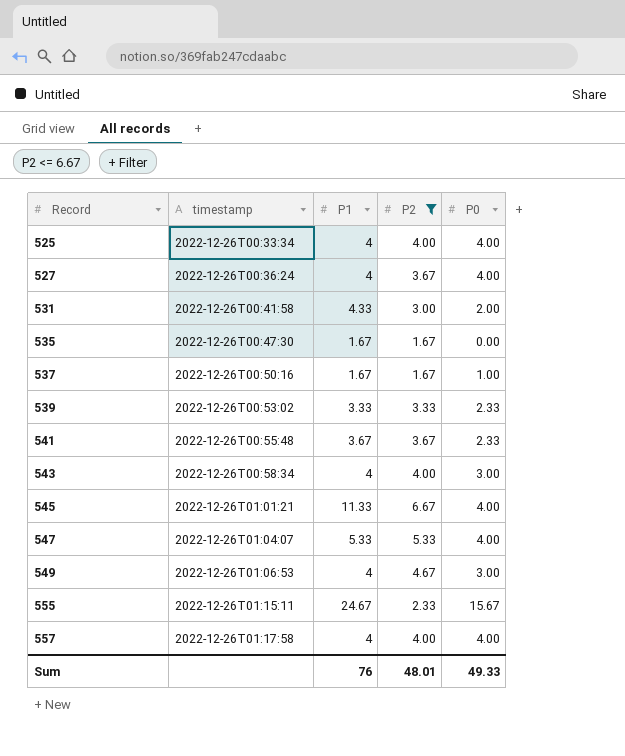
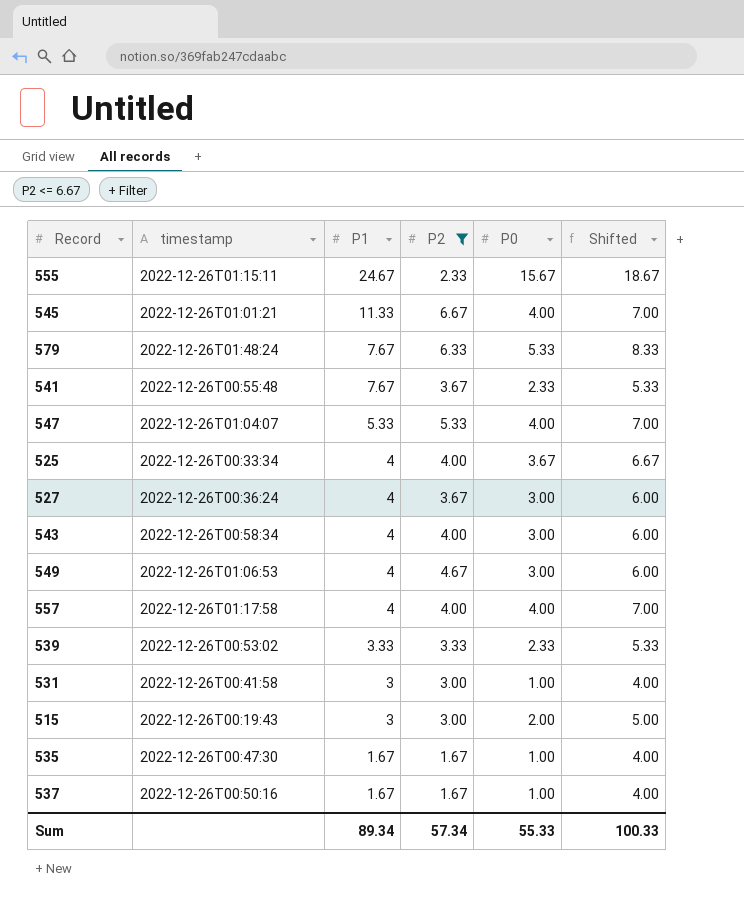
row order: Record ascending -> P1 descending
column Shifted | formula: none -> [P0] + 3
row 579: none -> 2022-12-26T01:48:24 | 7.67 | 6.33 | 5.33 | 8.33
541 | P1: 3.67 -> 7.67
525 | P0: 4.00 -> 3.67
527 | P0: 4.00 -> 3.00
531 | P1: 4.33 -> 3
531 | P0: 2.00 -> 1.00
row 515: none -> 2022-12-26T00:19:43 | 3 | 3.00 | 2.00 | 5.00
535 | P0: 0.00 -> 1.00
Sum | P1: 76 -> 89.34
Sum | P2: 48.01 -> 57.34
Sum | P0: 49.33 -> 55.33

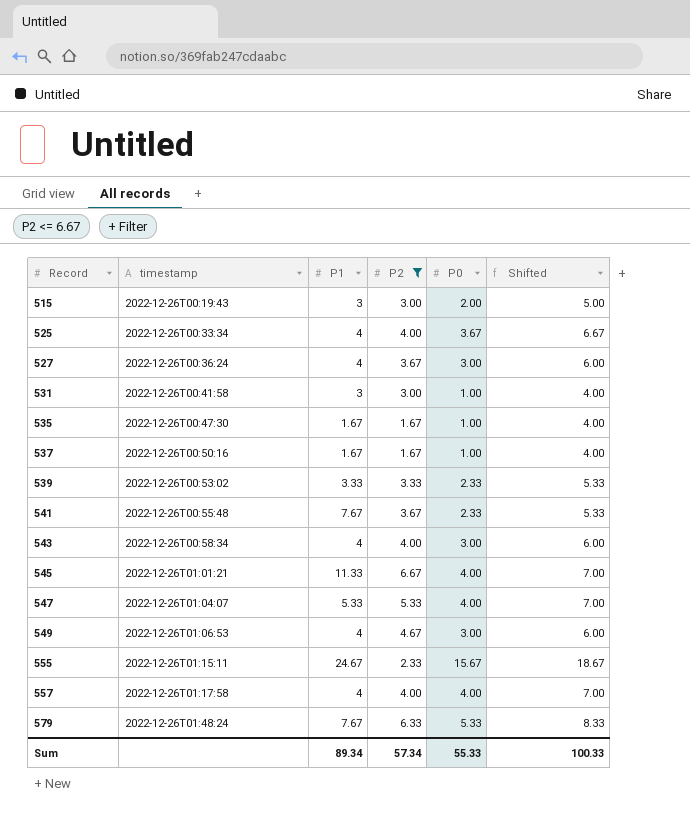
row order: P1 descending -> Record ascending

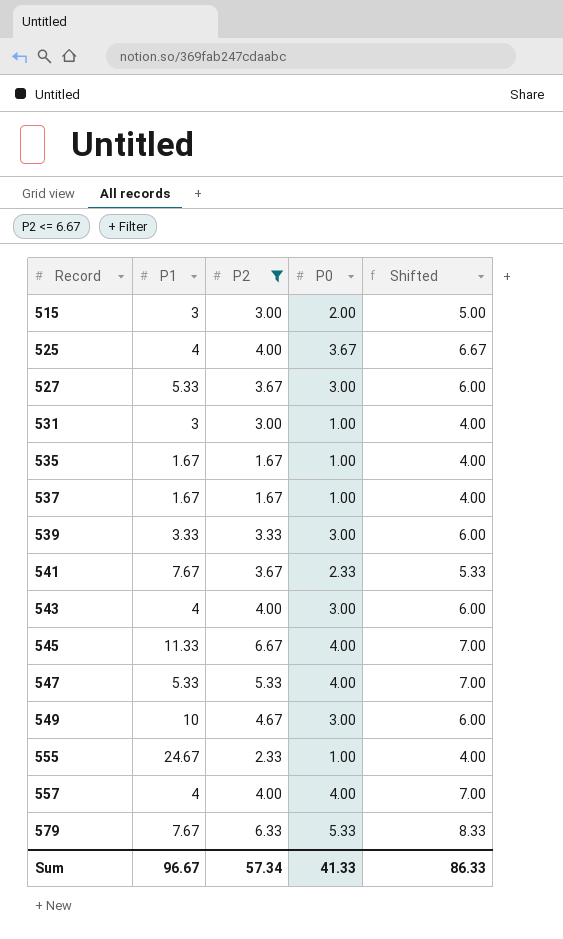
column timestamp | position: 2 -> none
527 | P1: 4 -> 5.33
539 | P0: 2.33 -> 3.00
539 | Shifted: 5.33 -> 6.00
549 | P1: 4 -> 10
555 | P0: 15.67 -> 1.00
555 | Shifted: 18.67 -> 4.00
Sum | P1: 89.34 -> 96.67
Sum | P0: 55.33 -> 41.33
Sum | Shifted: 100.33 -> 86.33

